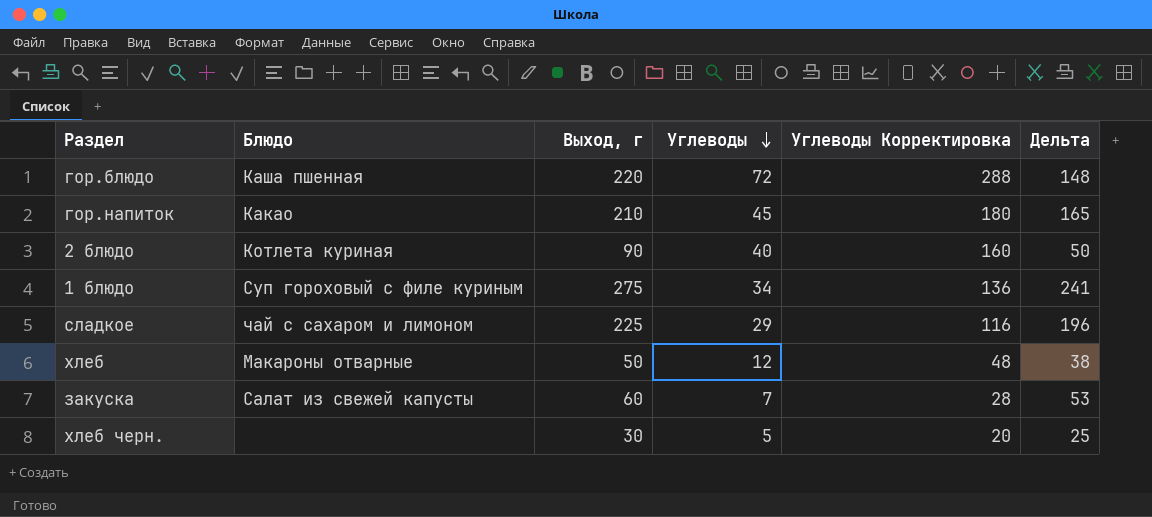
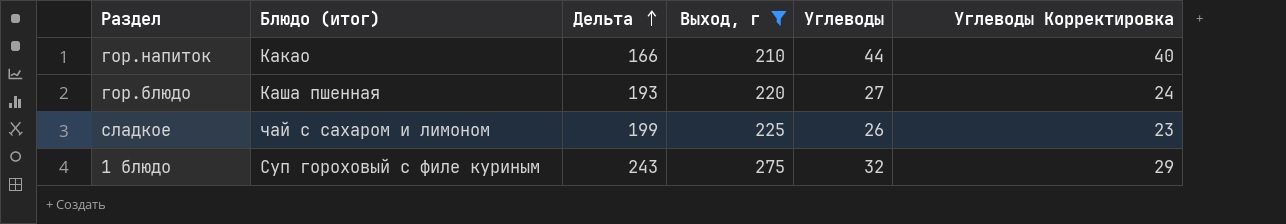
filter: none -> Выход, г >= 210
row order: Углеводы descending -> Дельта ascending
column name: Блюдо -> Блюдо (итог)
column Дельта | position: 6 -> 3
column Углеводы Корректировка | formula: [Углеводы] * 4 -> [Углеводы] * 0,9
гор.напиток | Дельта: 165 -> 166
гор.напиток | Углеводы: 45 -> 44
гор.блюдо | Дельта: 148 -> 193
гор.блюдо | Углеводы: 72 -> 27
сладкое | Дельта: 196 -> 199
сладкое | Углеводы: 29 -> 26
1 блюдо | Дельта: 241 -> 243
1 блюдо | Углеводы: 34 -> 32

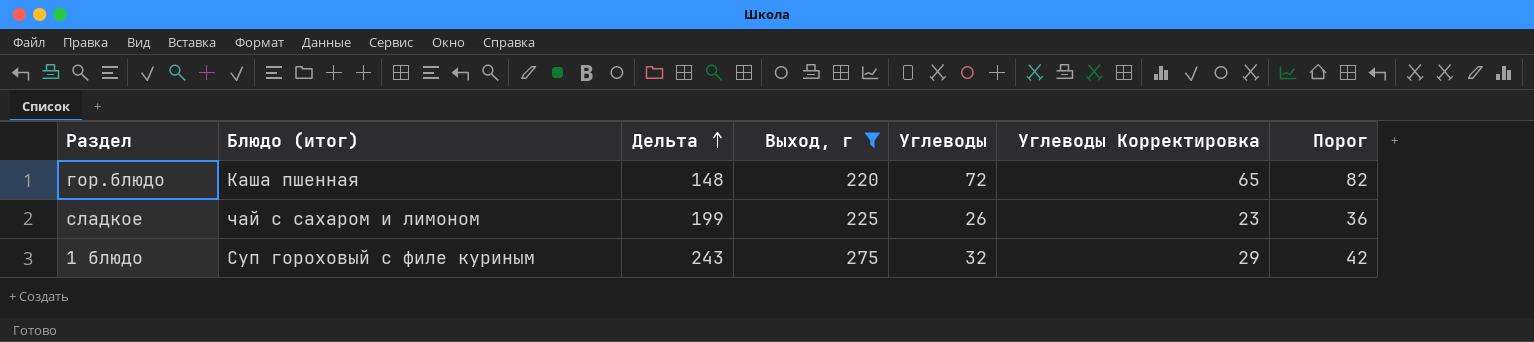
column Порог | formula: none -> [Углеводы] + 10
row гор.напиток: Какао | 166 | 210 | 44 | 40 -> none
гор.блюдо | Дельта: 193 -> 148
гор.блюдо | Углеводы: 27 -> 72
гор.блюдо | Углеводы Корректировка: 24 -> 65

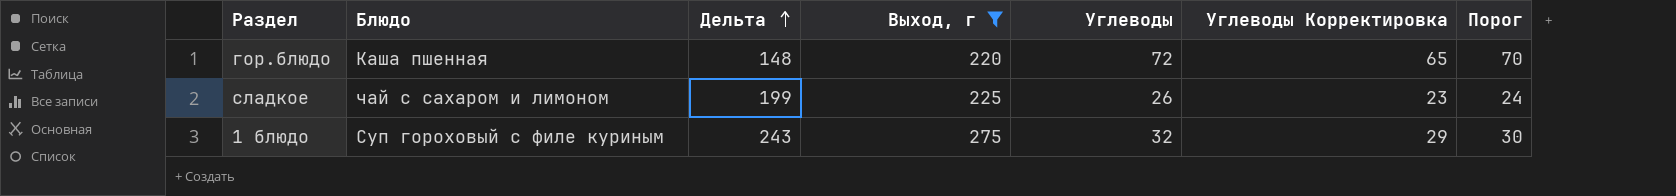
column name: Блюдо (итог) -> Блюдо
column Порог | formula: [Углеводы] + 10 -> [Углеводы] - 2

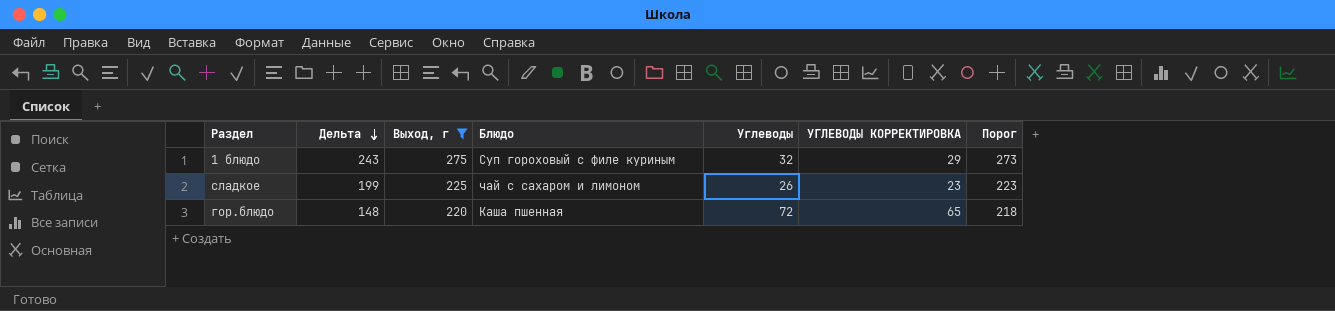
row order: Дельта ascending -> Дельта descending
column Блюдо | position: 2 -> 4
column name: Углеводы Корректировка -> УГЛЕВОДЫ КОРРЕКТИРОВКА
column Порог | formula: [Углеводы] - 2 -> [Выход, г] - 2

